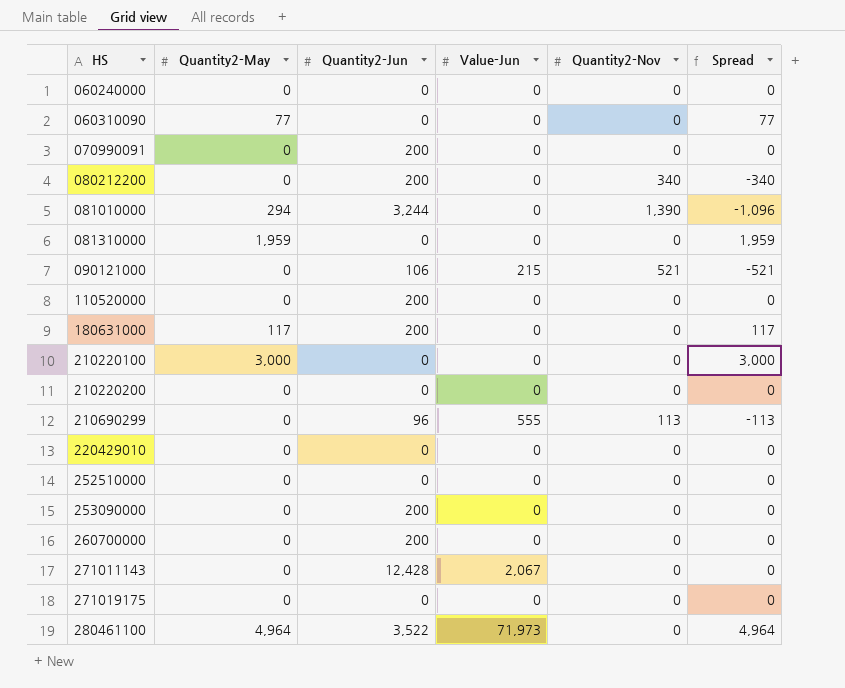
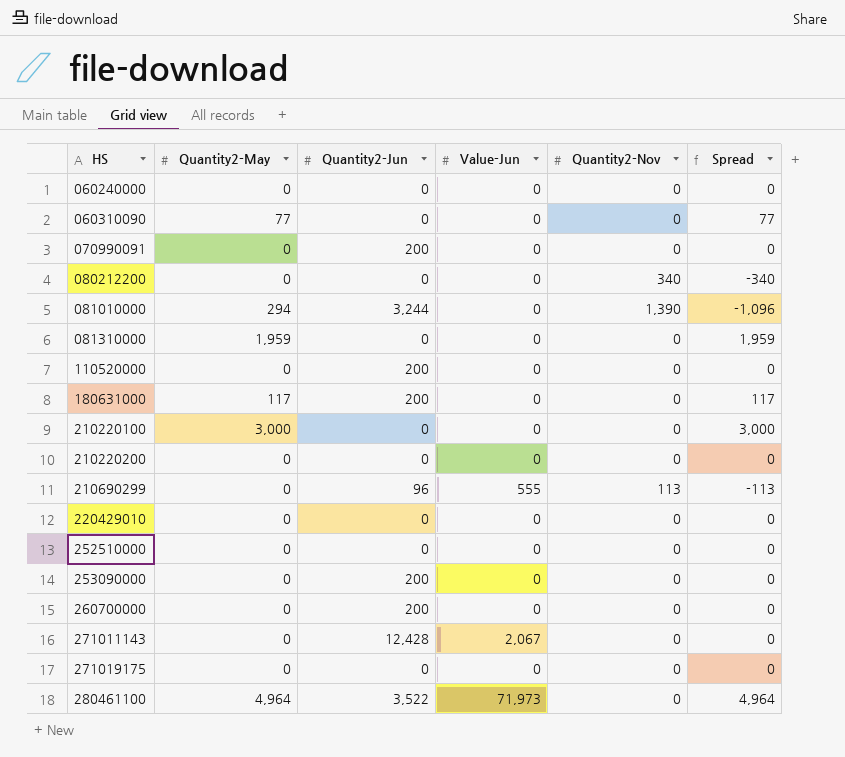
row 090121000: 0 | 106 | 215 | 521 | -521 -> none
080212200 | Quantity2-Jun: 200 -> 0

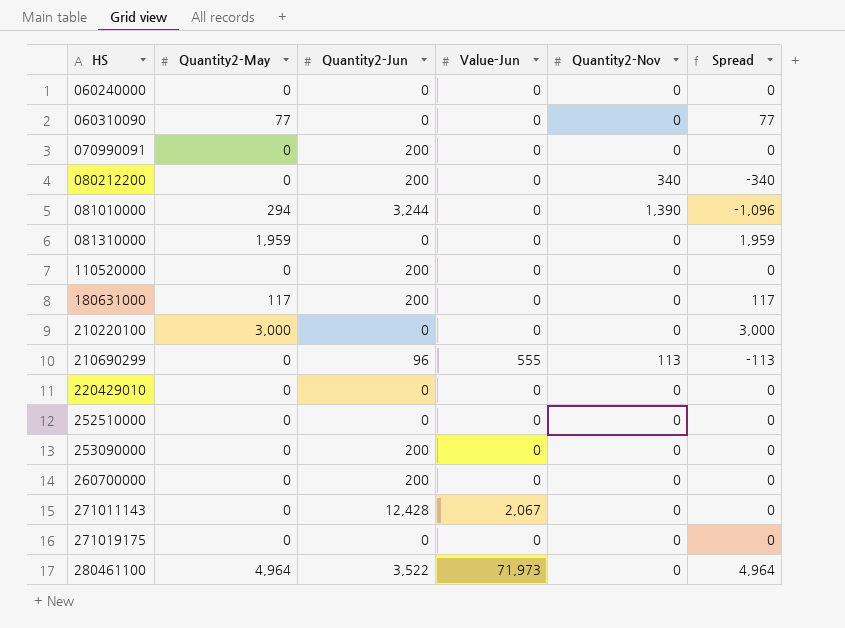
row 210220200: 0 | 0 | 0 | 0 | 0 -> none
080212200 | Quantity2-Jun: 0 -> 200

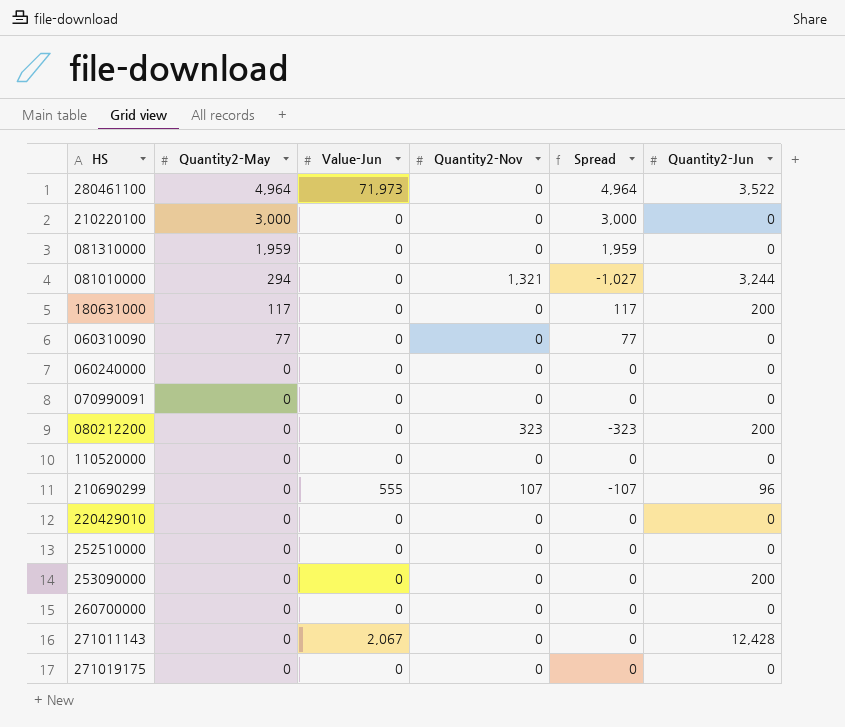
row order: HS ascending -> Quantity2-May descending
column Quantity2-Jun | position: 3 -> 6
081010000 | Quantity2-Nov: 1,390 -> 1,321
081010000 | Spread: -1,096 -> -1,027
070990091 | Quantity2-Jun: 200 -> 0
080212200 | Quantity2-Nov: 340 -> 323
080212200 | Spread: -340 -> -323
110520000 | Quantity2-Jun: 200 -> 0
210690299 | Quantity2-Nov: 113 -> 107
210690299 | Spread: -113 -> -107
260700000 | Quantity2-Jun: 200 -> 0

